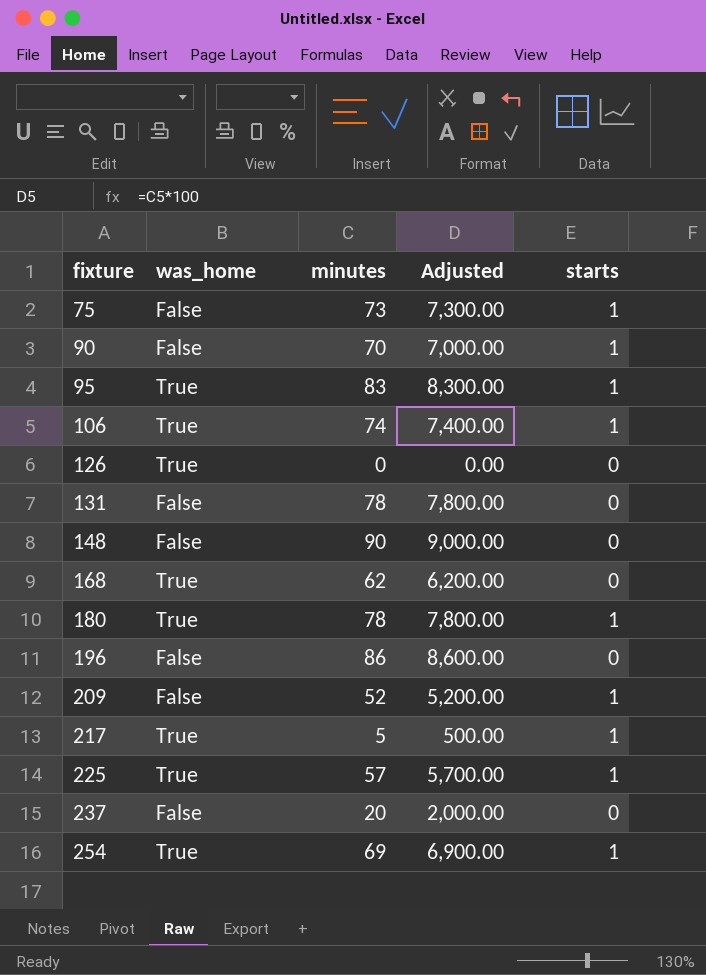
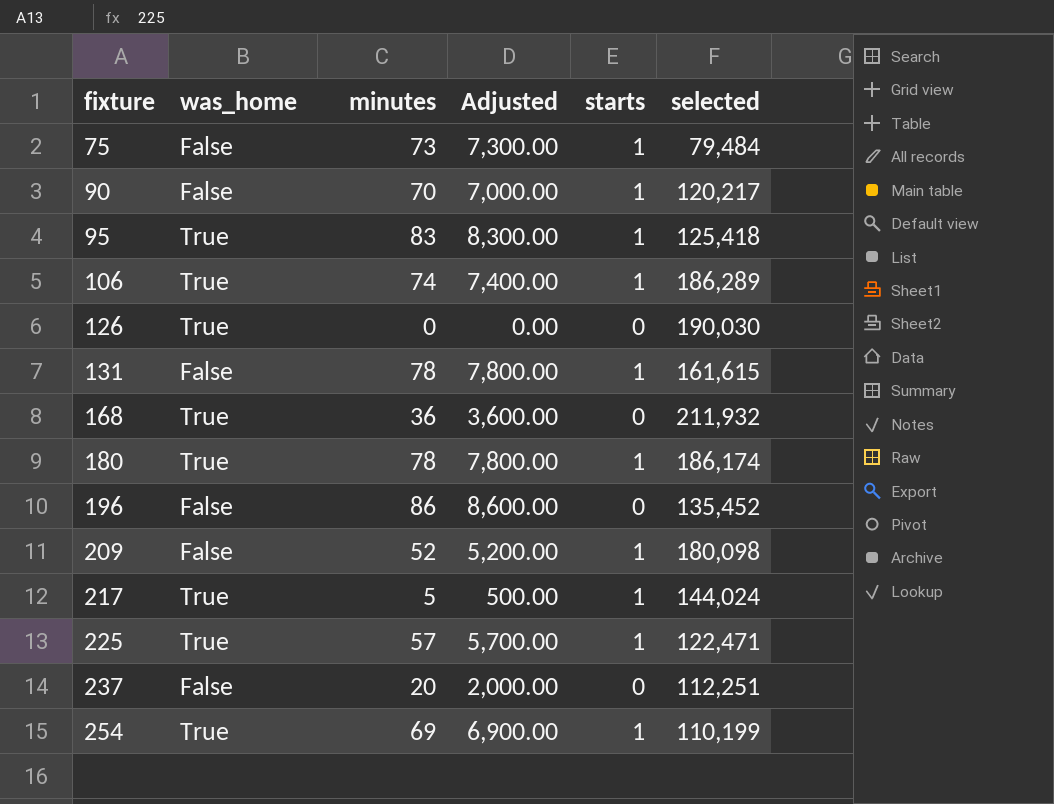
column selected | position: none -> 6
row 148: False | 90 | 9,000.00 | 0 -> none
131 | starts: 0 -> 1
168 | minutes: 62 -> 36
168 | Adjusted: 6,200.00 -> 3,600.00

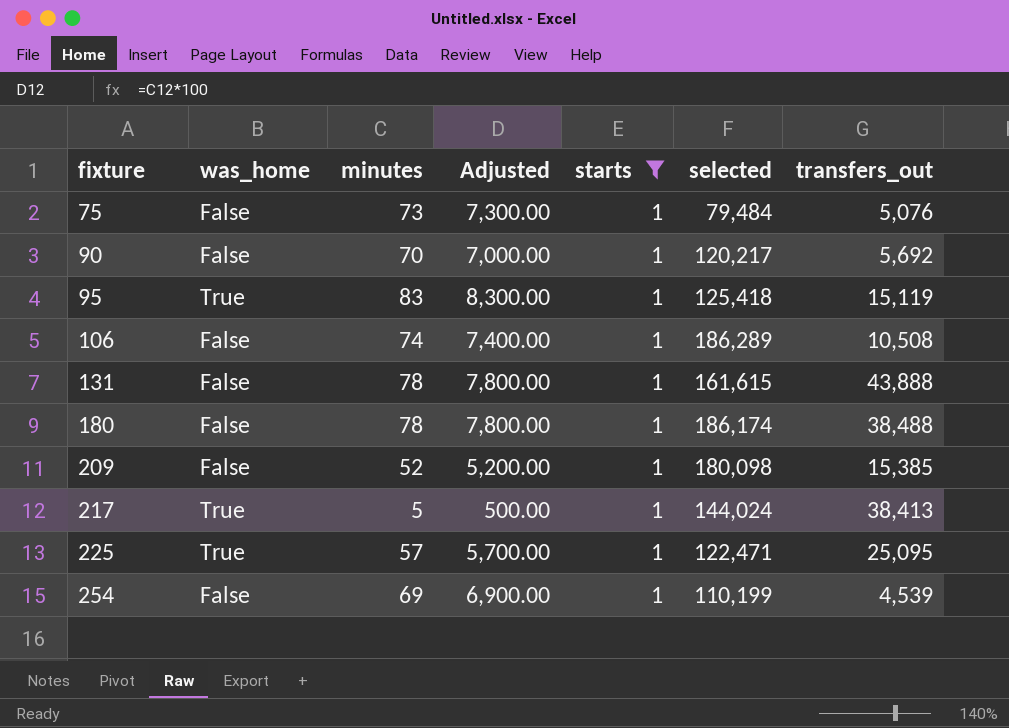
filter: none -> starts = 1
column transfers_out | position: none -> 7
106 | was_home: True -> False
180 | was_home: True -> False
254 | was_home: True -> False

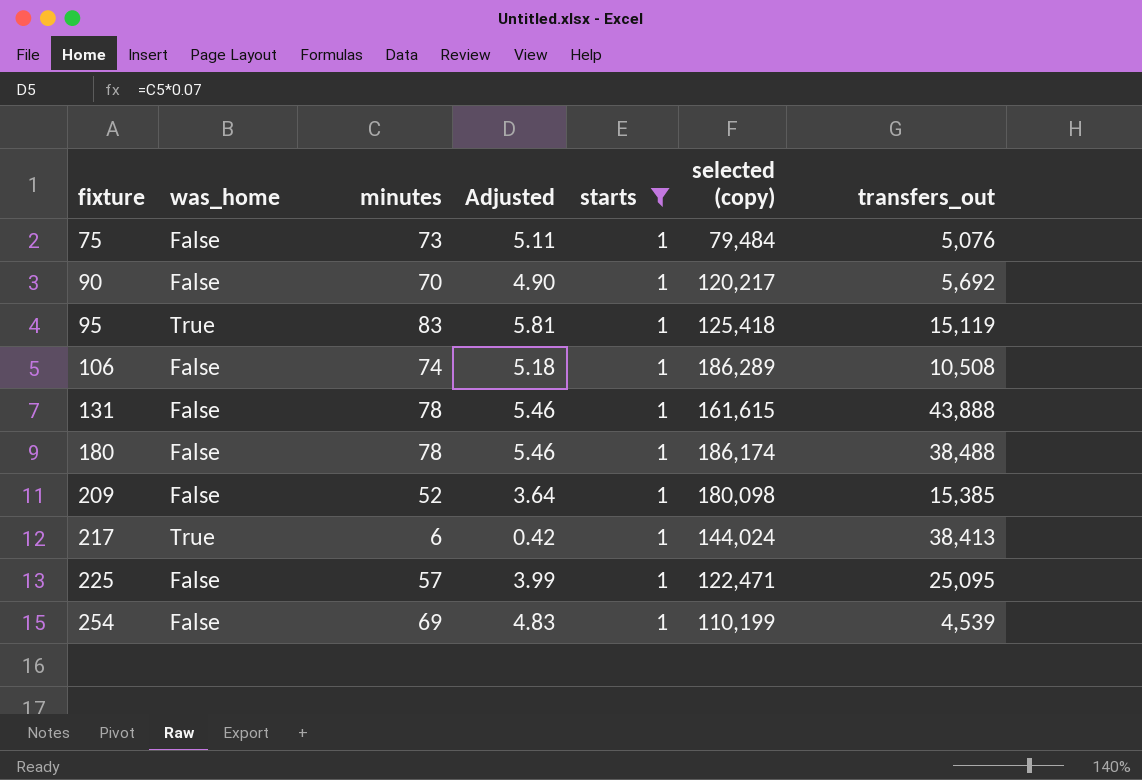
column Adjusted | formula: [minutes] * 100 -> [minutes] * 0.07
column name: selected -> selected (copy)
217 | minutes: 5 -> 6
225 | was_home: True -> False

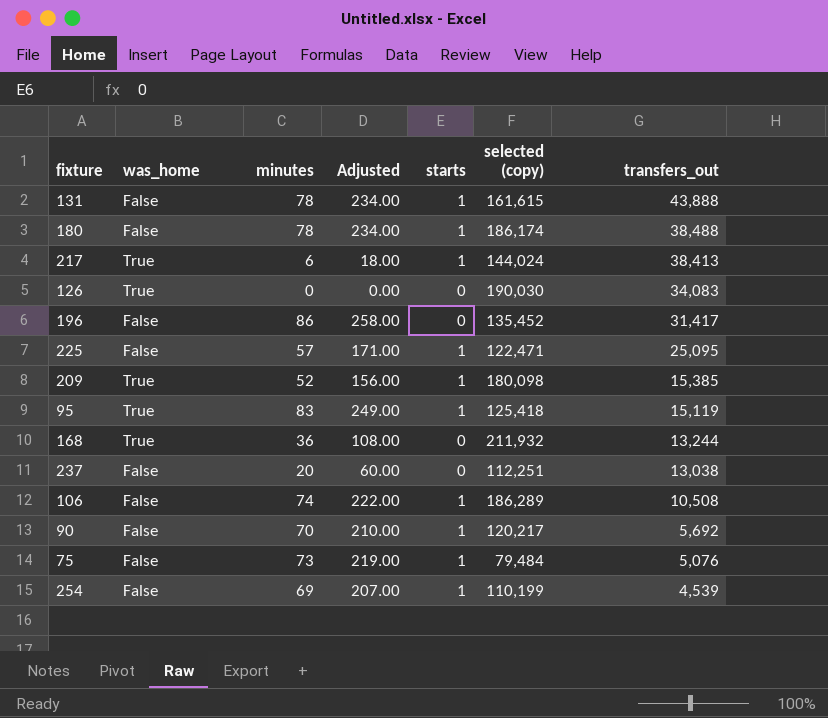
filter: starts = 1 -> none
row order: fixture ascending -> transfers_out descending
column Adjusted | formula: [minutes] * 0.07 -> [minutes] * 3
209 | was_home: False -> True

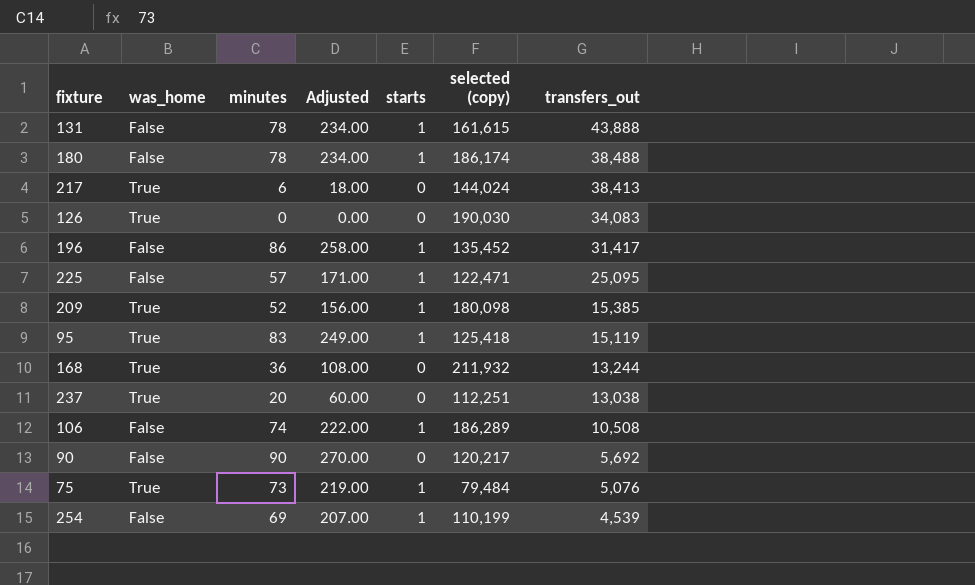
217 | starts: 1 -> 0
196 | starts: 0 -> 1
237 | was_home: False -> True
90 | minutes: 70 -> 90
90 | Adjusted: 210.00 -> 270.00
90 | starts: 1 -> 0
75 | was_home: False -> True

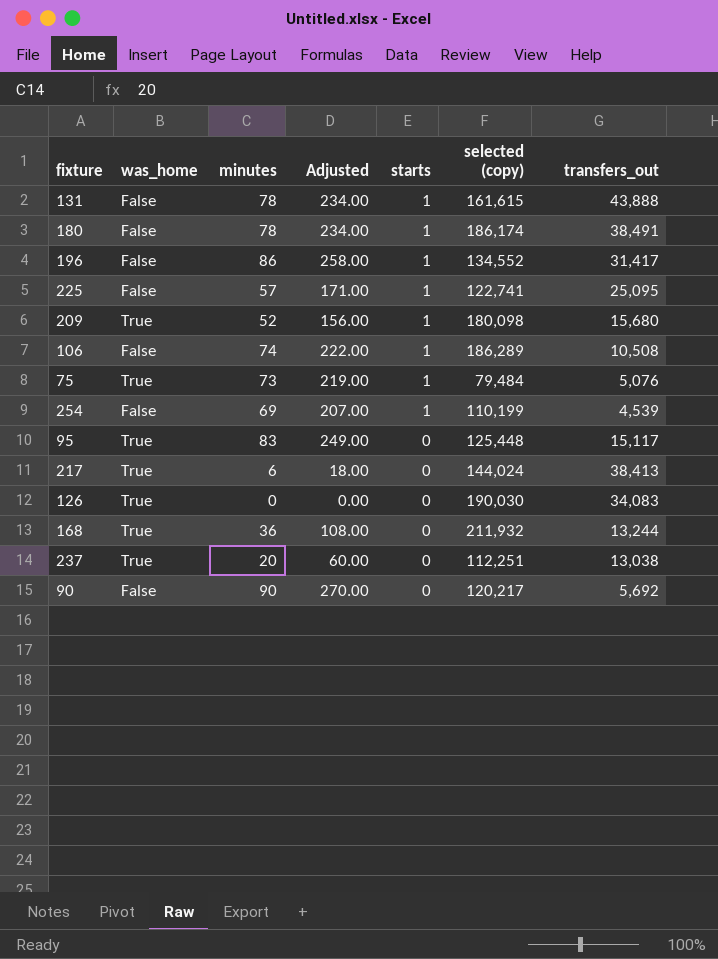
row order: transfers_out descending -> starts descending
180 | transfers_out: 38,488 -> 38,491
196 | selected (copy): 135,452 -> 134,552
225 | selected (copy): 122,471 -> 122,741
209 | transfers_out: 15,385 -> 15,680
95 | starts: 1 -> 0
95 | selected (copy): 125,418 -> 125,448
95 | transfers_out: 15,119 -> 15,117

